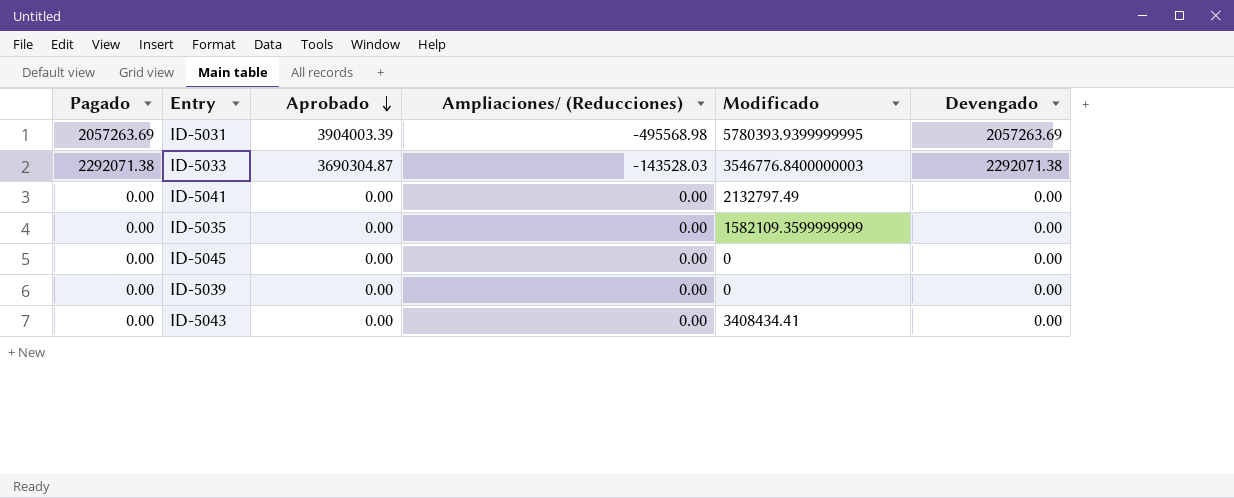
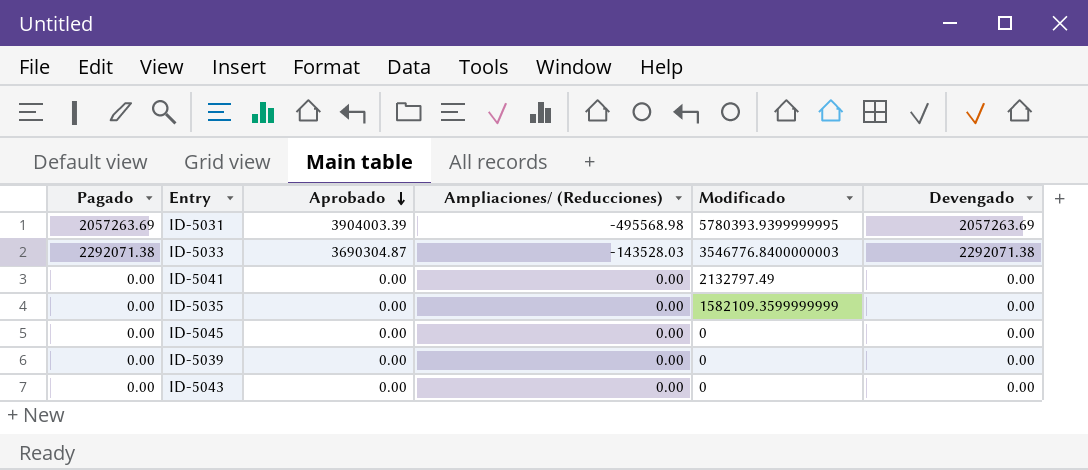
ID-5043 | Modificado: 3408434.41 -> 0

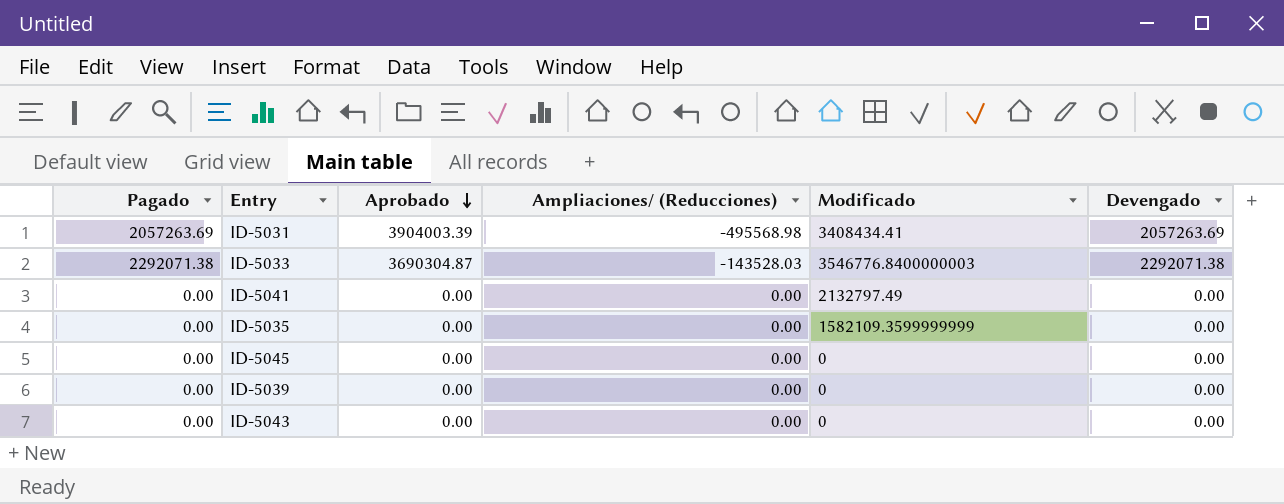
ID-5031 | Modificado: 5780393.9399999995 -> 3408434.41

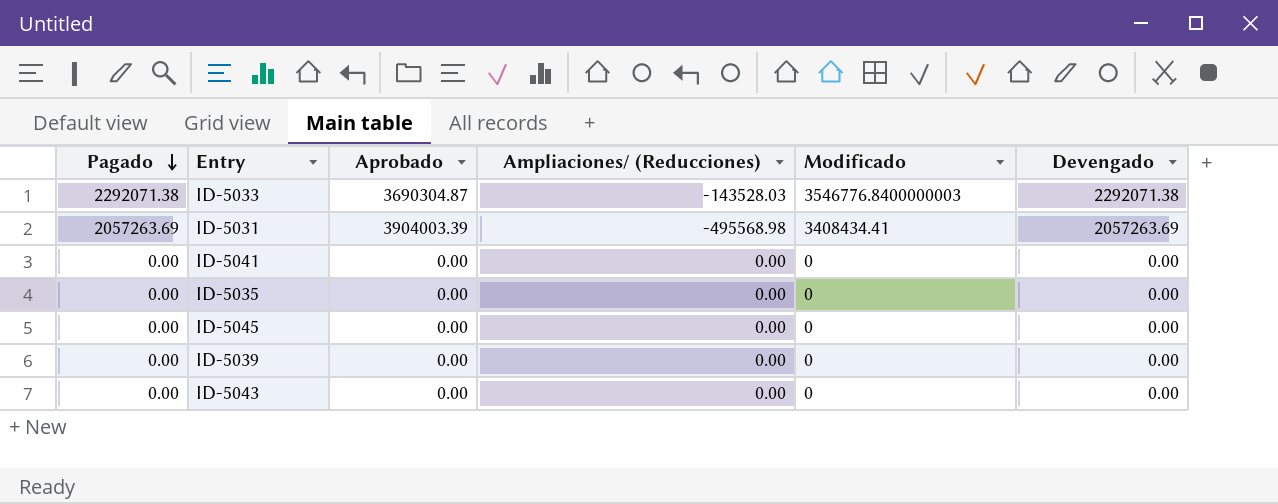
row order: Aprobado descending -> Pagado descending
ID-5041 | Modificado: 2132797.49 -> 0
ID-5035 | Modificado: 1582109.3599999999 -> 0

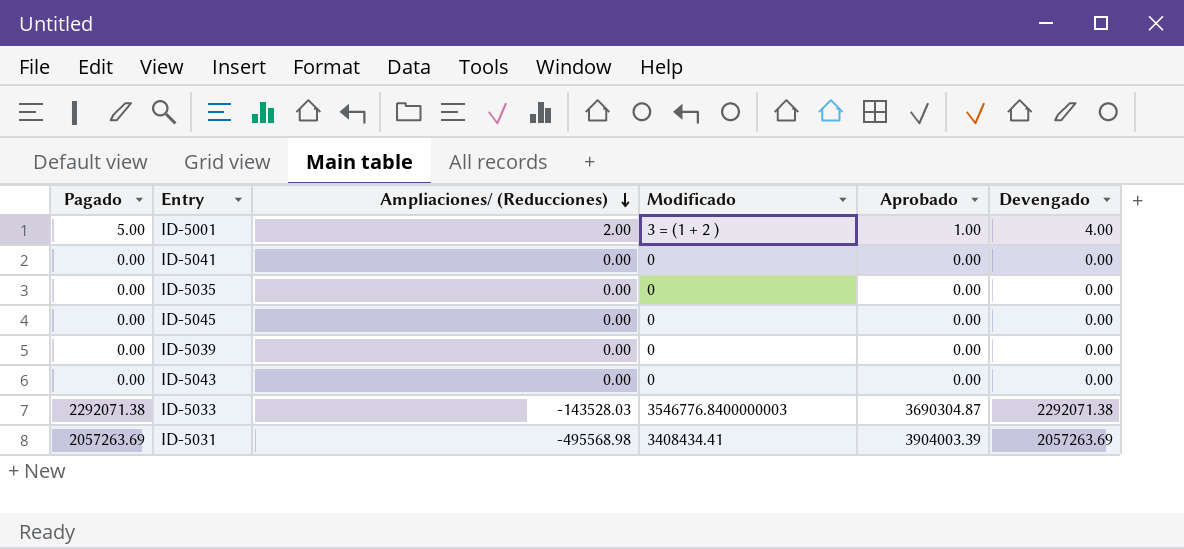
row order: Pagado descending -> Ampliaciones/ (Reducciones) descending
column Aprobado | position: 3 -> 5
row ID-5001: none -> 5.00 | 2.00 | 3 = (1 + 2 ) | 1.00 | 4.00

